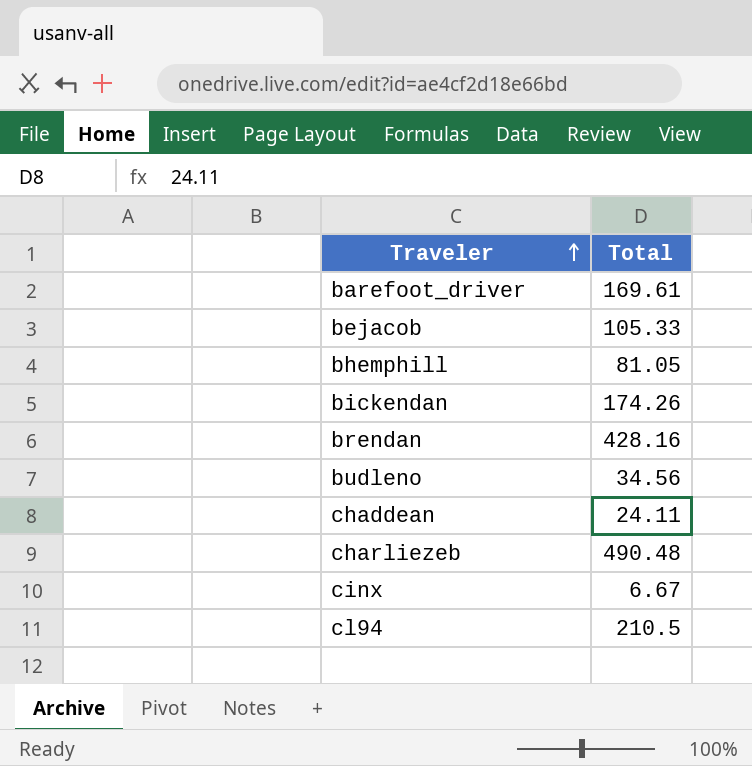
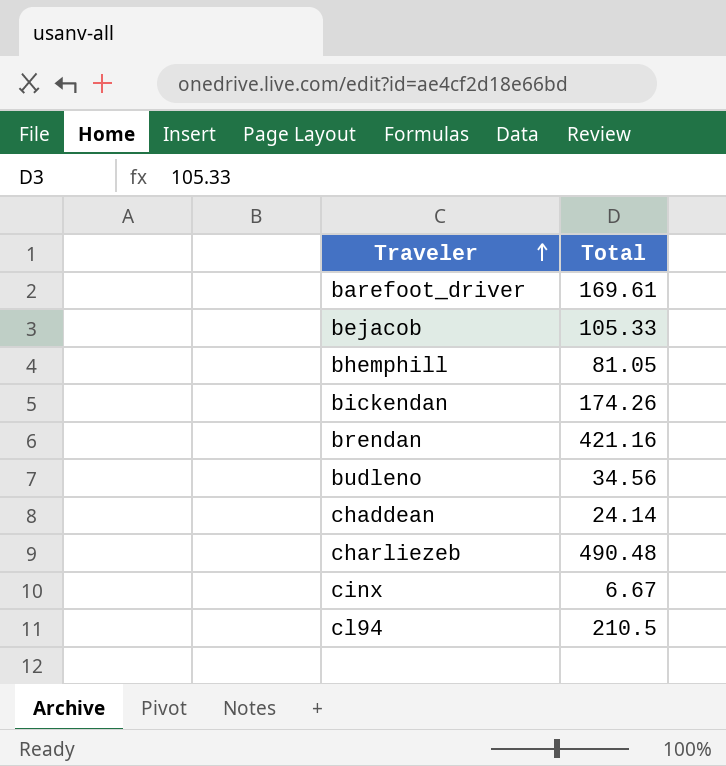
brendan | Total: 428.16 -> 421.16
chaddean | Total: 24.11 -> 24.14

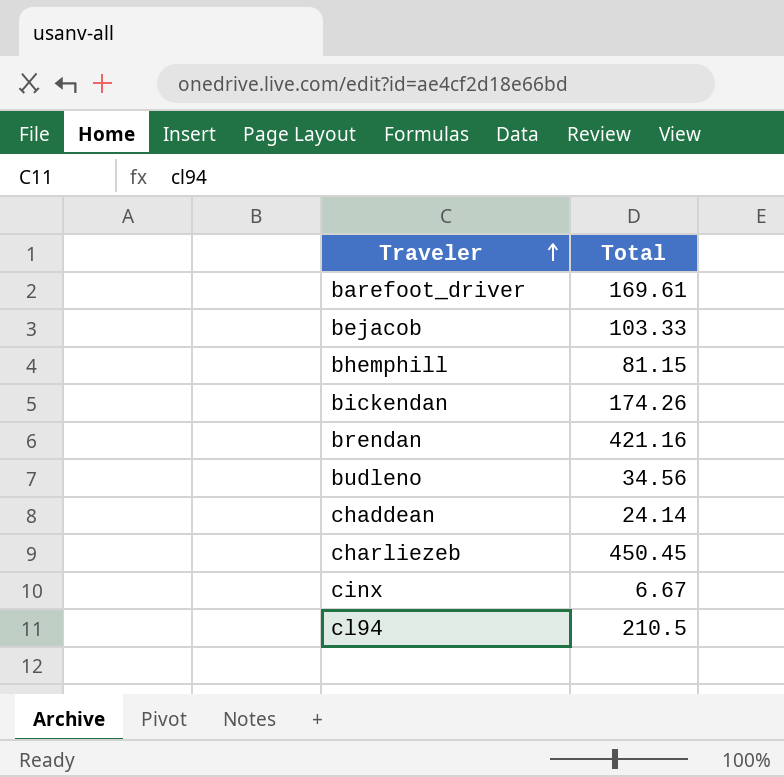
bejacob | Total: 105.33 -> 103.33
bhemphill | Total: 81.05 -> 81.15
charliezeb | Total: 490.48 -> 450.45

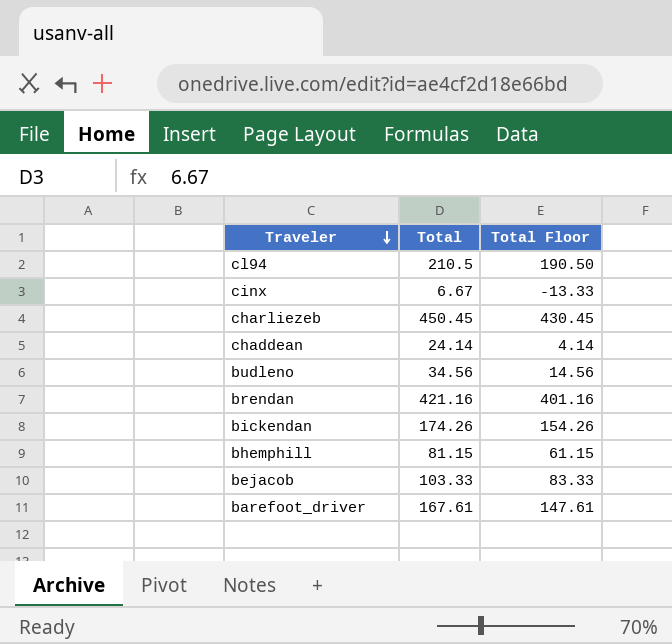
row order: Traveler ascending -> Traveler descending
column Total Floor | formula: none -> [Total] - 20
barefoot_driver | Total: 169.61 -> 167.61

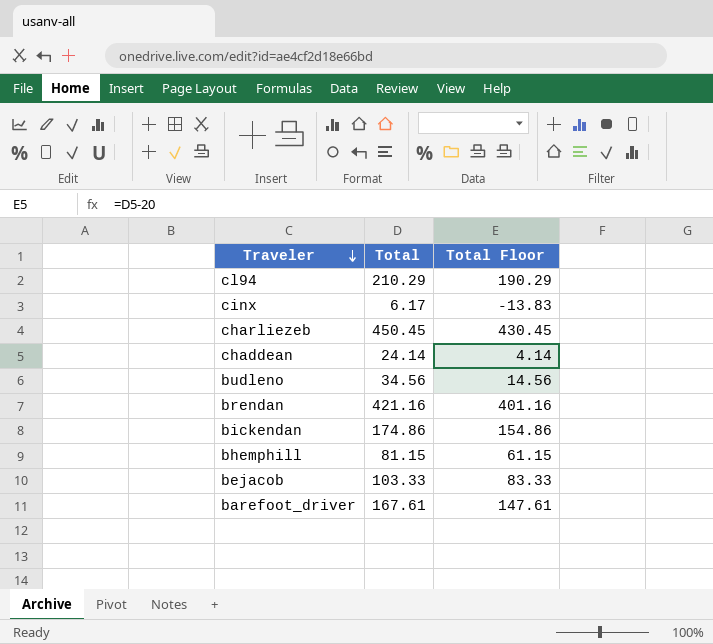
cl94 | Total: 210.5 -> 210.29
cl94 | Total Floor: 190.50 -> 190.29
cinx | Total: 6.67 -> 6.17
cinx | Total Floor: -13.33 -> -13.83
bickendan | Total: 174.26 -> 174.86
bickendan | Total Floor: 154.26 -> 154.86

